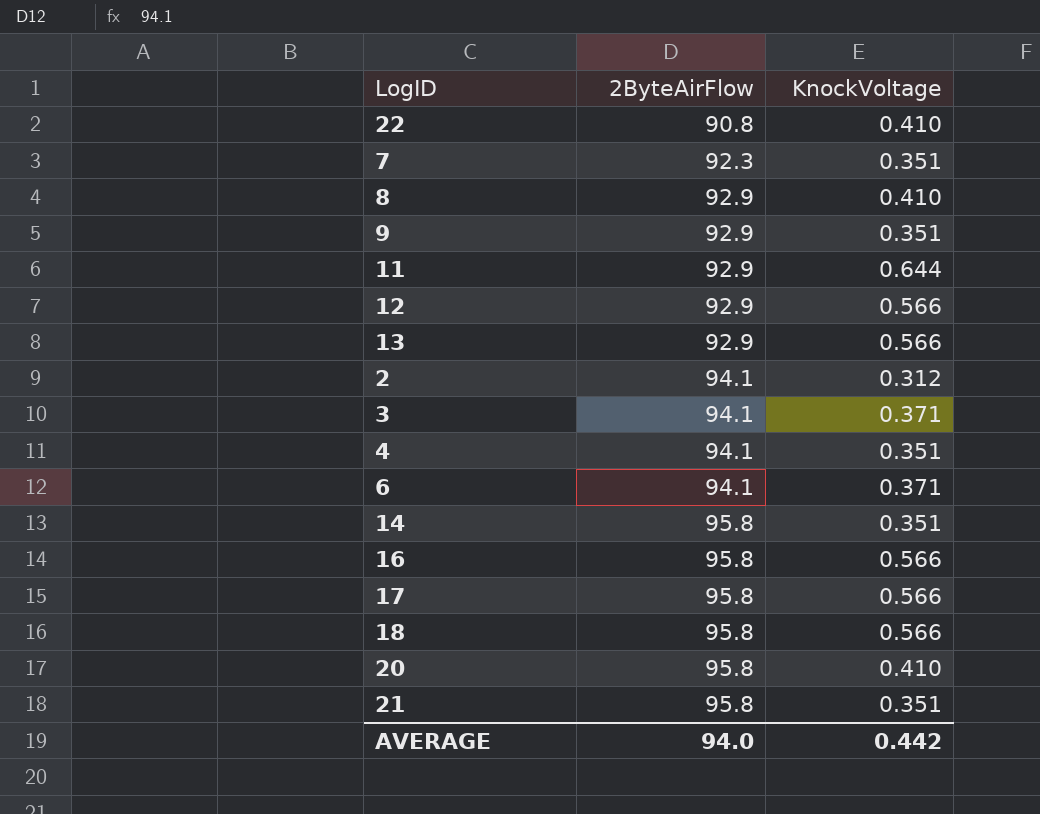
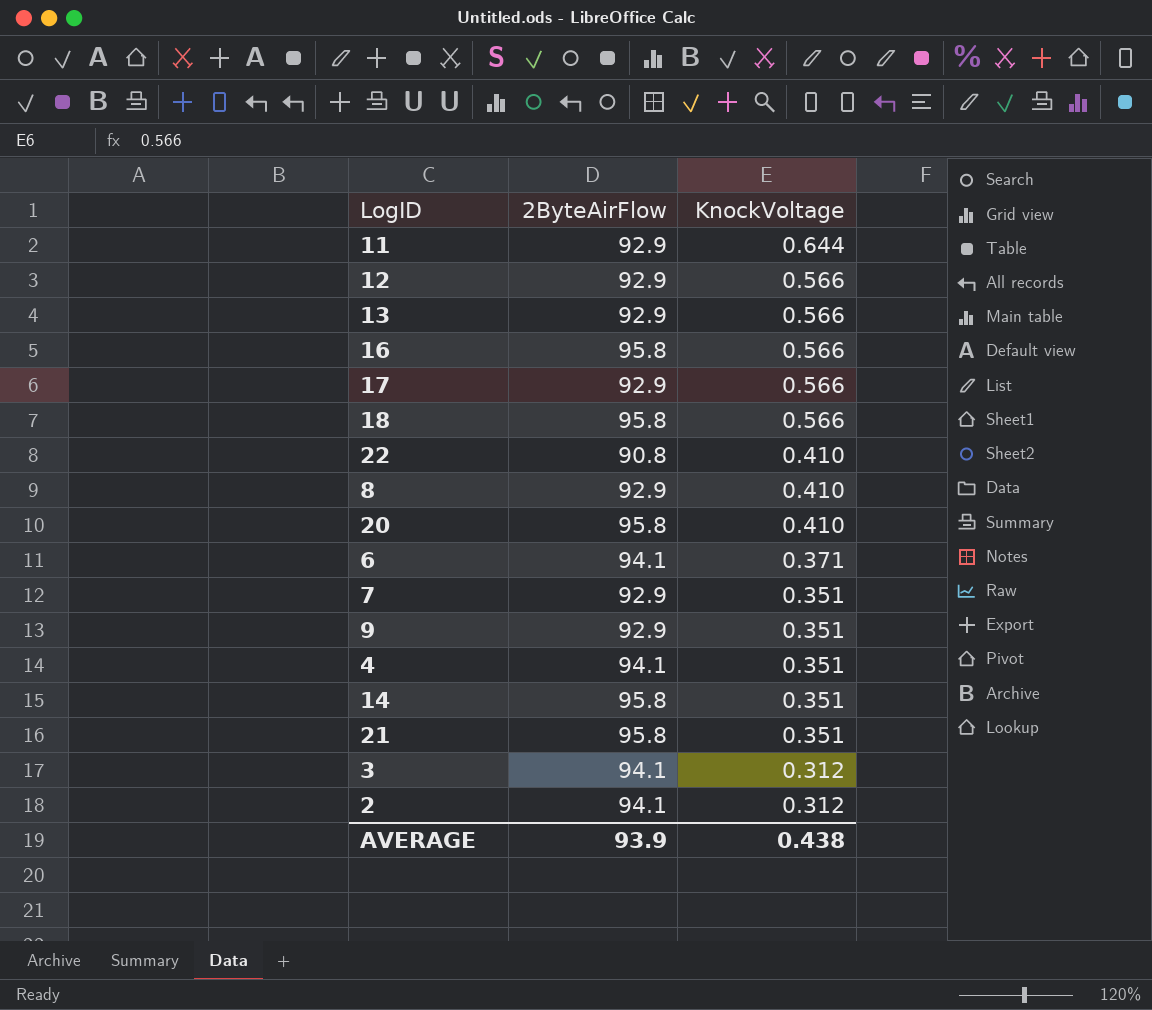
row order: 2ByteAirFlow ascending -> KnockVoltage descending
17 | 2ByteAirFlow: 95.8 -> 92.9
7 | 2ByteAirFlow: 92.3 -> 92.9
3 | KnockVoltage: 0.371 -> 0.312
AVERAGE | 2ByteAirFlow: 94.0 -> 93.9
AVERAGE | KnockVoltage: 0.442 -> 0.438

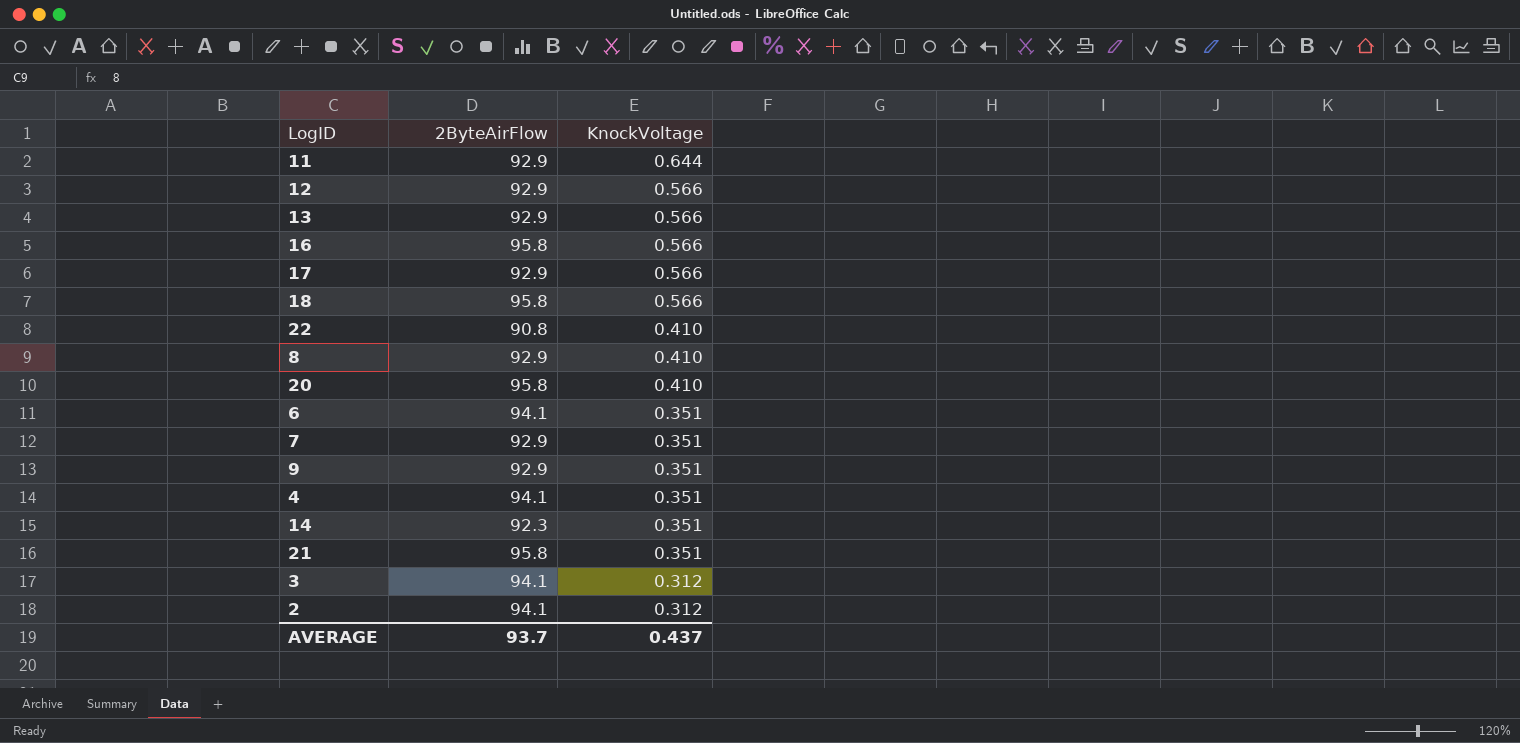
6 | KnockVoltage: 0.371 -> 0.351
14 | 2ByteAirFlow: 95.8 -> 92.3
AVERAGE | 2ByteAirFlow: 93.9 -> 93.7
AVERAGE | KnockVoltage: 0.438 -> 0.437

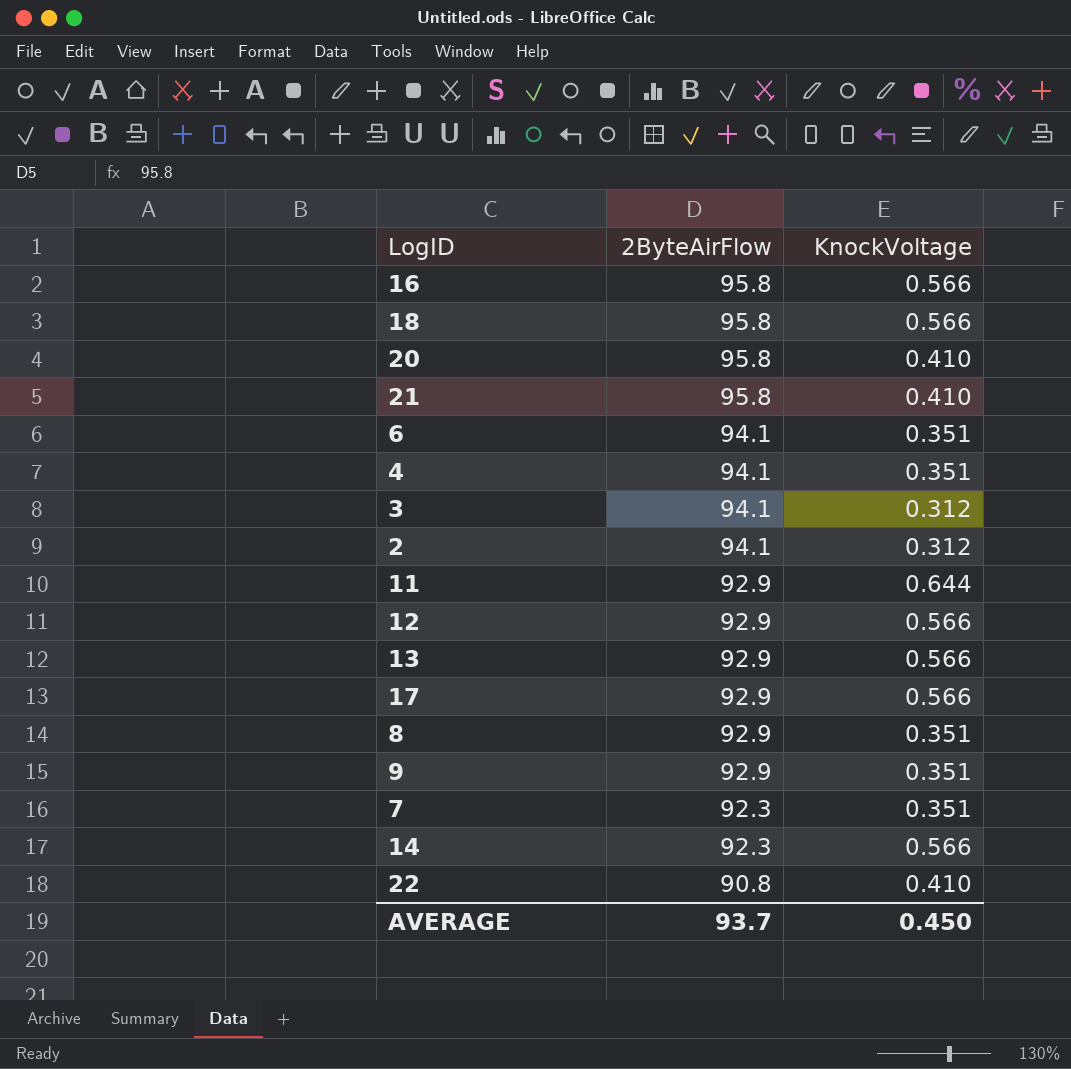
row order: KnockVoltage descending -> 2ByteAirFlow descending
21 | KnockVoltage: 0.351 -> 0.410
8 | KnockVoltage: 0.410 -> 0.351
7 | 2ByteAirFlow: 92.9 -> 92.3
14 | KnockVoltage: 0.351 -> 0.566
AVERAGE | KnockVoltage: 0.437 -> 0.450

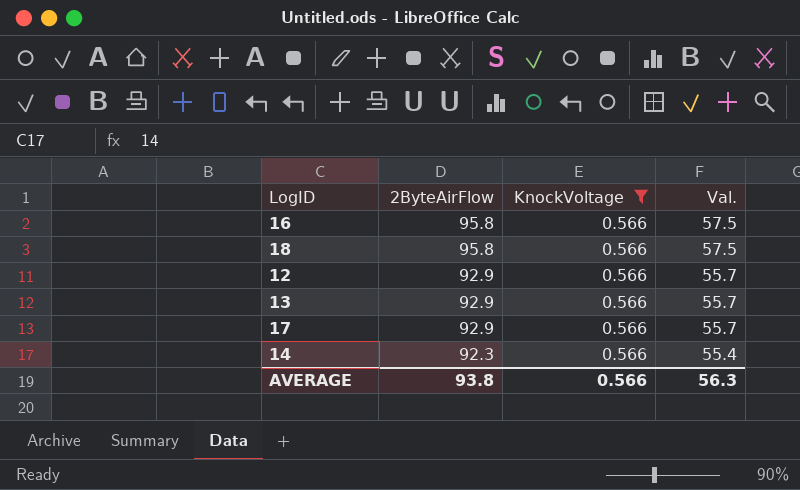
filter: none -> KnockVoltage = 0.566
column Val. | formula: none -> [2ByteAirFlow] * 0.6
AVERAGE | 2ByteAirFlow: 93.7 -> 93.8
AVERAGE | KnockVoltage: 0.450 -> 0.566

